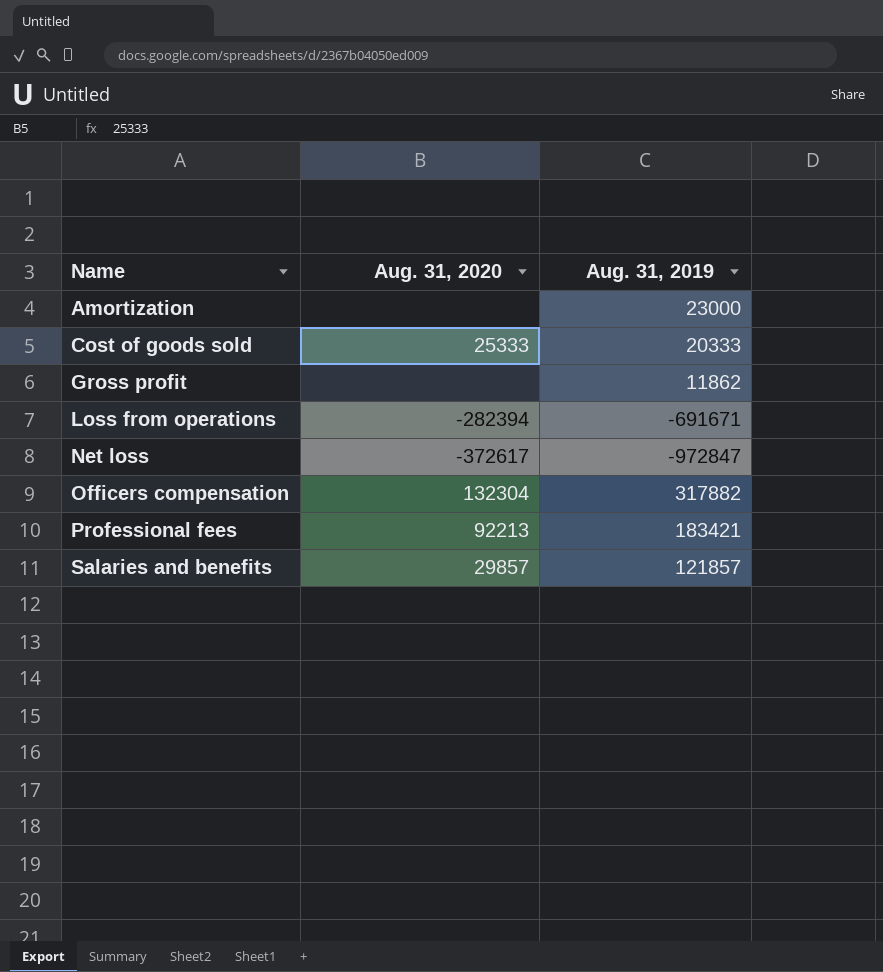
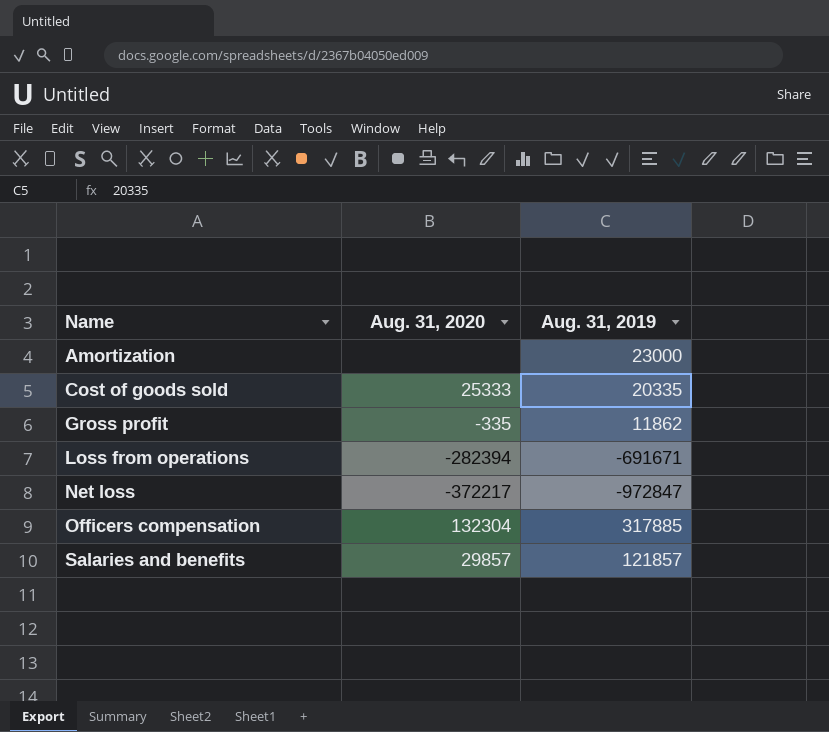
row Professional fees: 92213 | 183421 -> none
Cost of goods sold | Aug. 31, 2019: 20333 -> 20335
Gross profit | Aug. 31, 2020: none -> -335
Net loss | Aug. 31, 2020: -372617 -> -372217
Officers compensation | Aug. 31, 2019: 317882 -> 317885

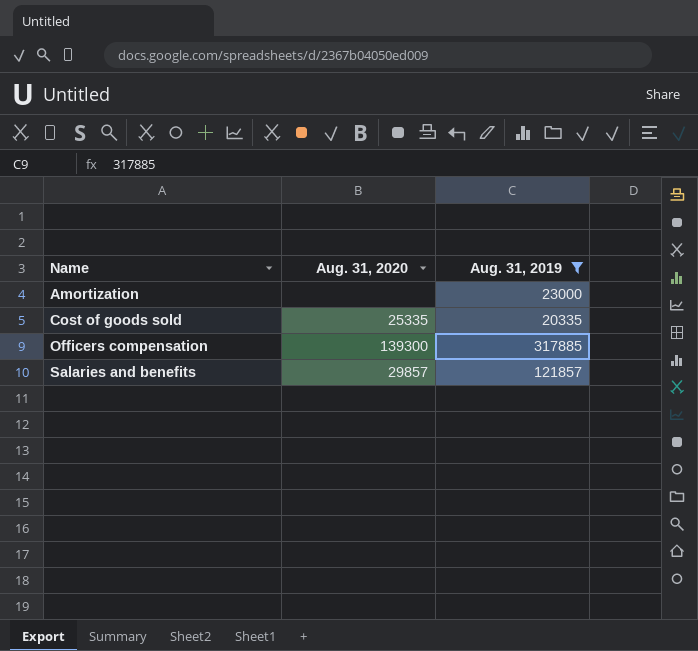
filter: none -> Aug. 31, 2019 >= 20335
Cost of goods sold | Aug. 31, 2020: 25333 -> 25335
Officers compensation | Aug. 31, 2020: 132304 -> 139300

